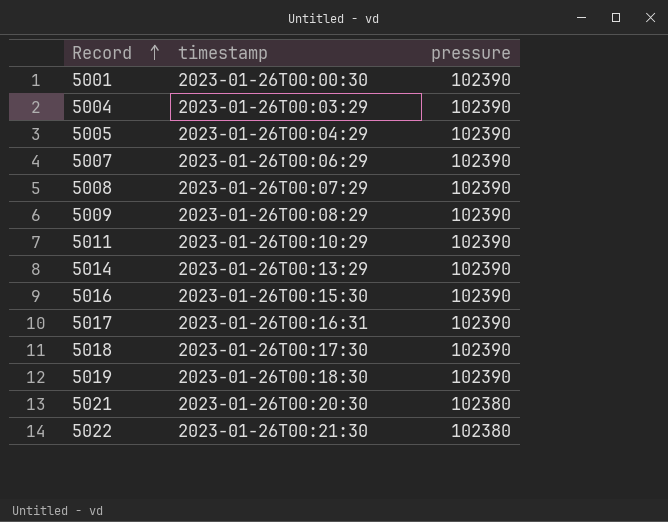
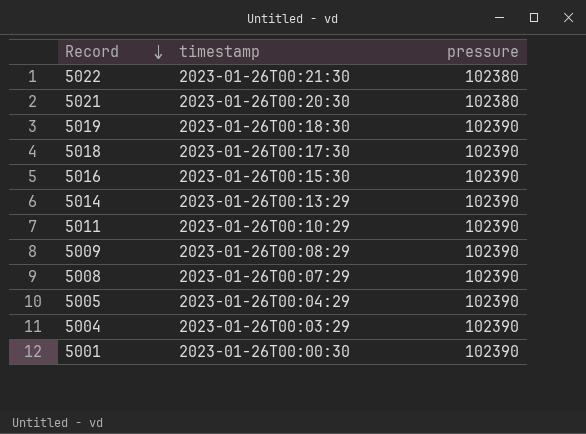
row order: Record ascending -> Record descending
row 5007: 2023-01-26T00:06:29 | 102390 -> none
row 5017: 2023-01-26T00:16:31 | 102390 -> none

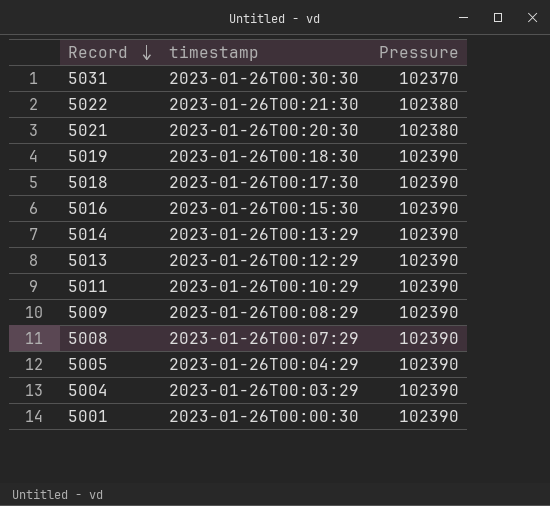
column name: pressure -> Pressure
row 5031: none -> 2023-01-26T00:30:30 | 102370
row 5013: none -> 2023-01-26T00:12:29 | 102390

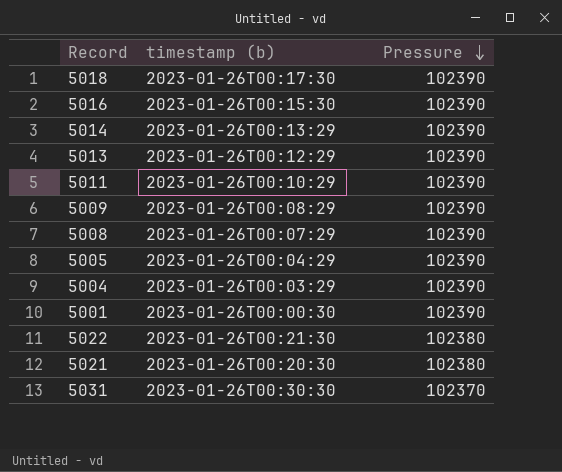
row order: Record descending -> Pressure descending
column name: timestamp -> timestamp (b)
row 5019: 2023-01-26T00:18:30 | 102390 -> none

